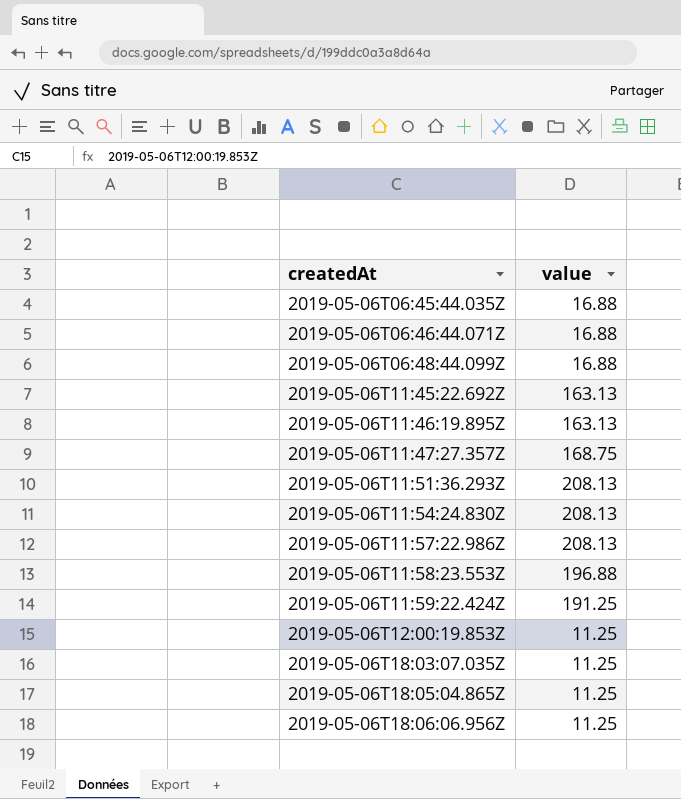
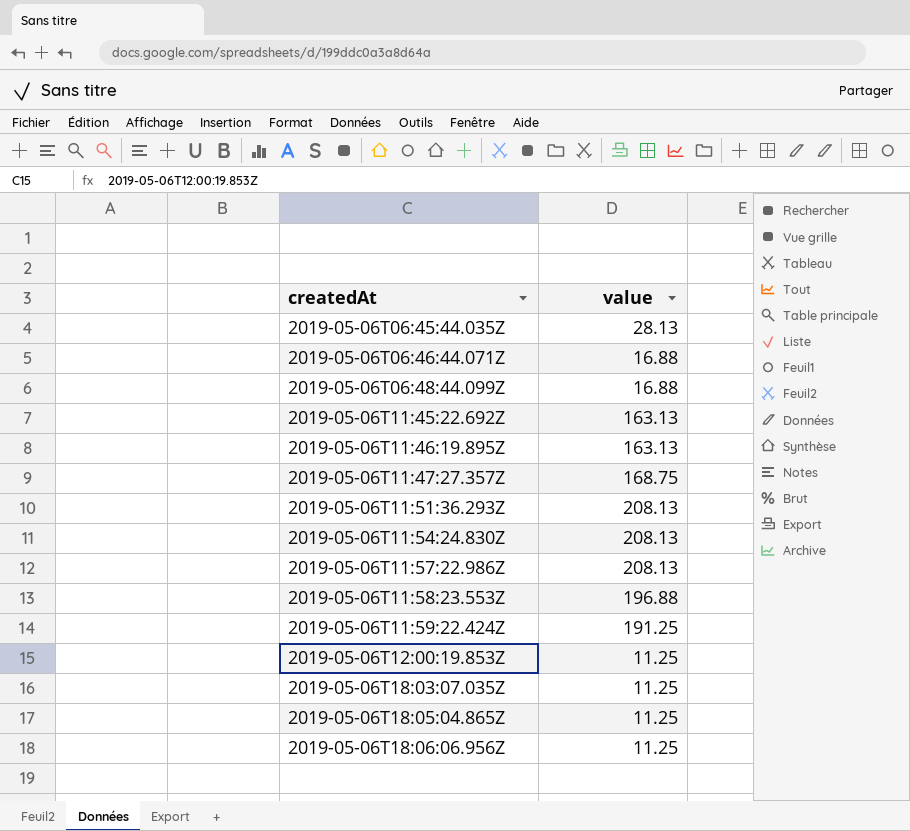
2019-05-06T06:45:44.035Z | value: 16.88 -> 28.13

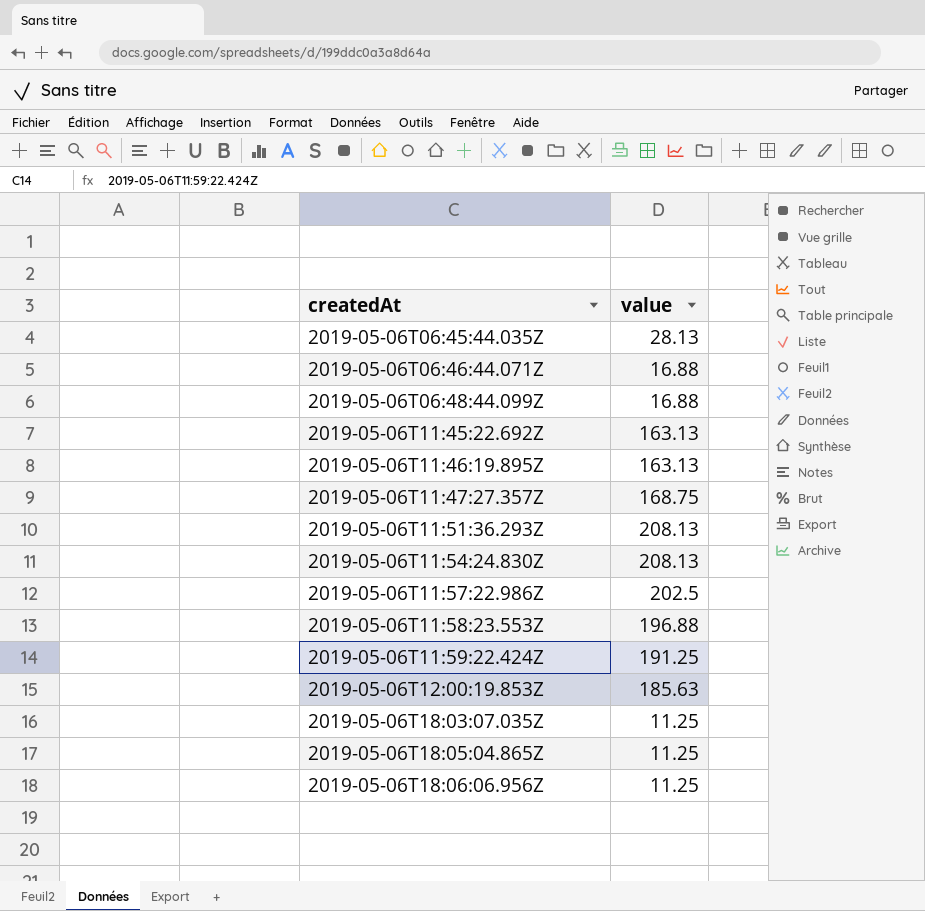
2019-05-06T11:57:22.986Z | value: 208.13 -> 202.5
2019-05-06T12:00:19.853Z | value: 11.25 -> 185.63

